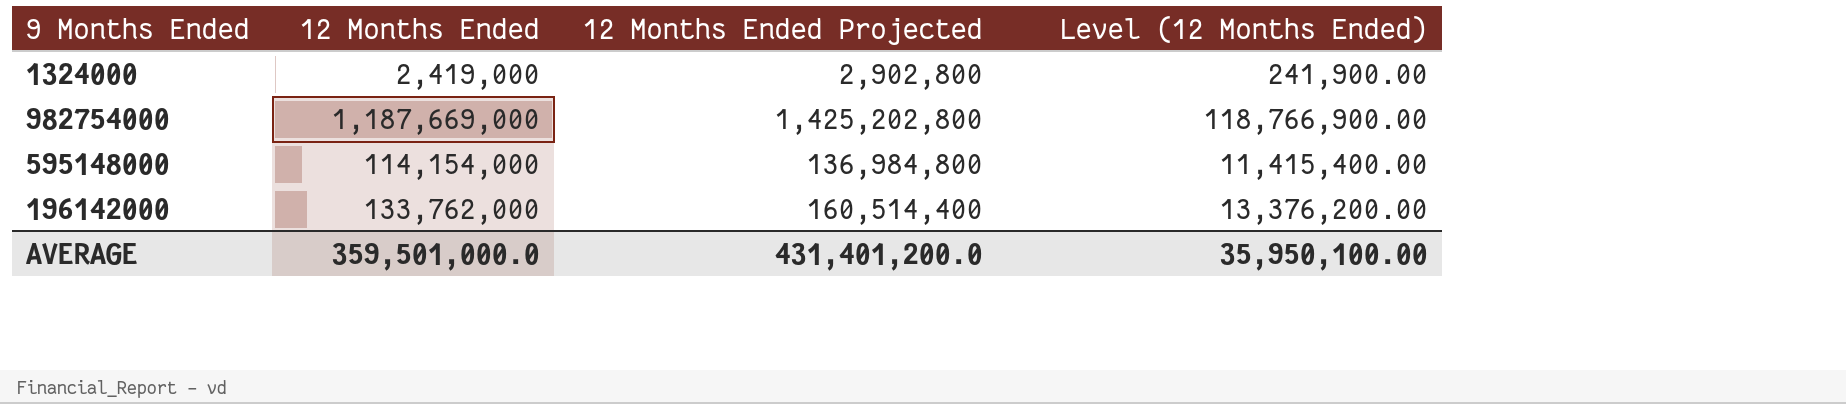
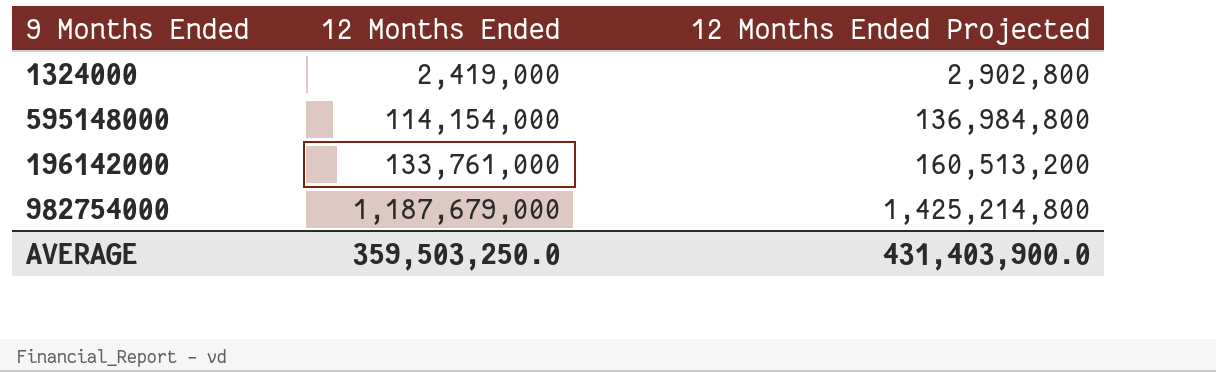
row order: none -> 12 Months Ended ascending
column Level (12 Months Ended) | formula: [12 Months Ended] * 0.1 -> none
196142000 | 12 Months Ended: 133,762,000 -> 133,761,000
196142000 | 12 Months Ended Projected: 160,514,400 -> 160,513,200
982754000 | 12 Months Ended: 1,187,669,000 -> 1,187,679,000
982754000 | 12 Months Ended Projected: 1,425,202,800 -> 1,425,214,800
AVERAGE | 12 Months Ended: 359,501,000.0 -> 359,503,250.0
AVERAGE | 12 Months Ended Projected: 431,401,200.0 -> 431,403,900.0

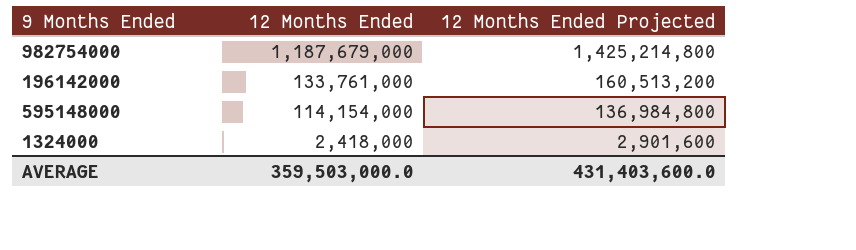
row order: 12 Months Ended ascending -> 12 Months Ended descending
1324000 | 12 Months Ended: 2,419,000 -> 2,418,000
1324000 | 12 Months Ended Projected: 2,902,800 -> 2,901,600
AVERAGE | 12 Months Ended: 359,503,250.0 -> 359,503,000.0
AVERAGE | 12 Months Ended Projected: 431,403,900.0 -> 431,403,600.0

